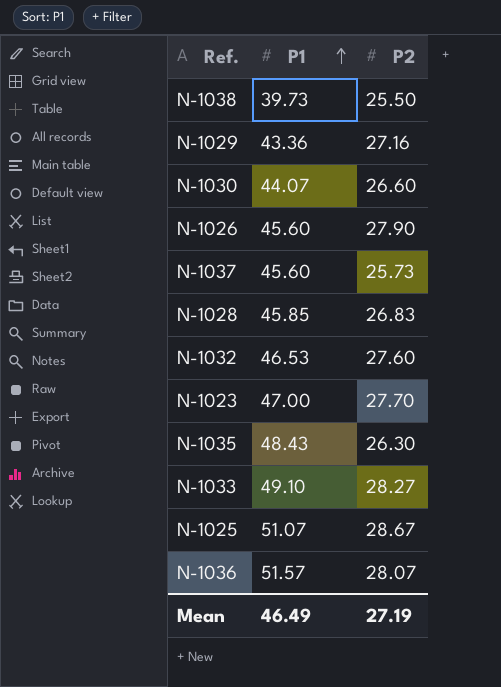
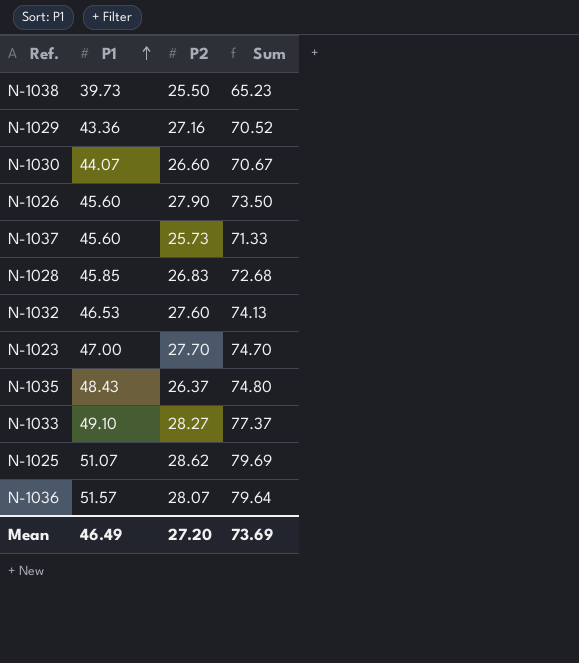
column Sum | formula: none -> [P1] + [P2]
N-1035 | P2: 26.30 -> 26.37
N-1025 | P2: 28.67 -> 28.62
Mean | P2: 27.19 -> 27.20

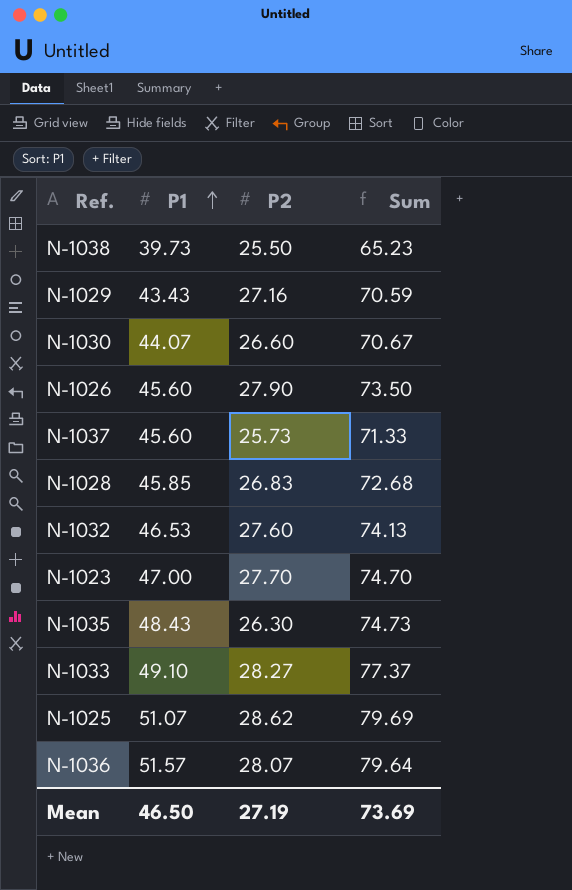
N-1029 | P1: 43.36 -> 43.43
N-1029 | Sum: 70.52 -> 70.59
N-1035 | P2: 26.37 -> 26.30
N-1035 | Sum: 74.80 -> 74.73
Mean | P1: 46.49 -> 46.50
Mean | P2: 27.20 -> 27.19

